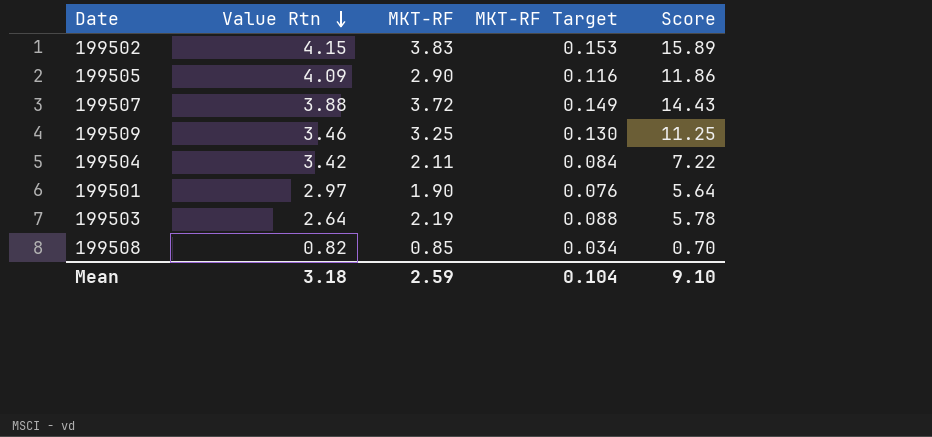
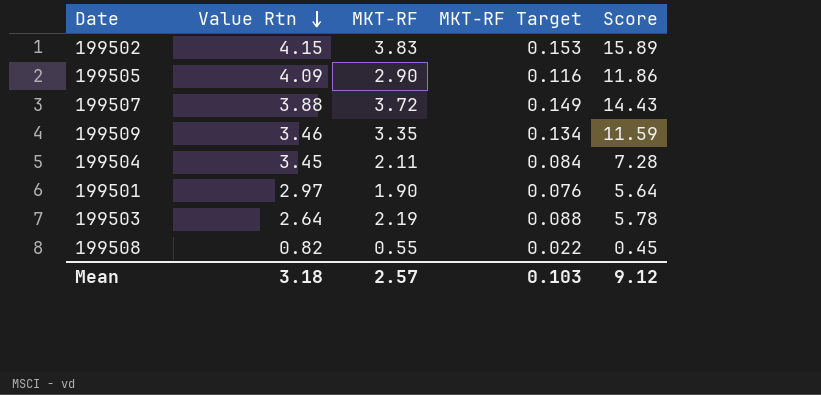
199509 | MKT-RF: 3.25 -> 3.35
199509 | MKT-RF Target: 0.130 -> 0.134
199509 | Score: 11.25 -> 11.59
199504 | Value Rtn: 3.42 -> 3.45
199504 | Score: 7.22 -> 7.28
199508 | MKT-RF: 0.85 -> 0.55
199508 | MKT-RF Target: 0.034 -> 0.022
199508 | Score: 0.70 -> 0.45
Mean | MKT-RF: 2.59 -> 2.57
Mean | MKT-RF Target: 0.104 -> 0.103
Mean | Score: 9.10 -> 9.12

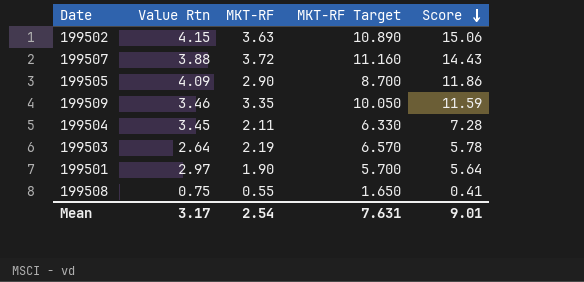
row order: Value Rtn descending -> Score descending
column MKT-RF Target | formula: [MKT-RF] * 0.04 -> [MKT-RF] * 3
199502 | MKT-RF: 3.83 -> 3.63
199502 | Score: 15.89 -> 15.06
199508 | Value Rtn: 0.82 -> 0.75
199508 | Score: 0.45 -> 0.41
Mean | Value Rtn: 3.18 -> 3.17
Mean | MKT-RF: 2.57 -> 2.54
Mean | MKT-RF Target: 0.103 -> 7.631
Mean | Score: 9.12 -> 9.01

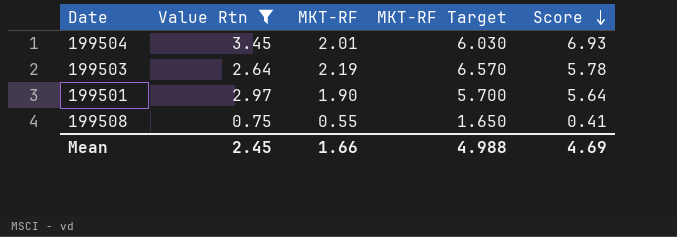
filter: none -> Value Rtn <= 3.45
199504 | MKT-RF: 2.11 -> 2.01
199504 | MKT-RF Target: 6.330 -> 6.030
199504 | Score: 7.28 -> 6.93
Mean | Value Rtn: 3.17 -> 2.45
Mean | MKT-RF: 2.54 -> 1.66
Mean | MKT-RF Target: 7.631 -> 4.988
Mean | Score: 9.01 -> 4.69

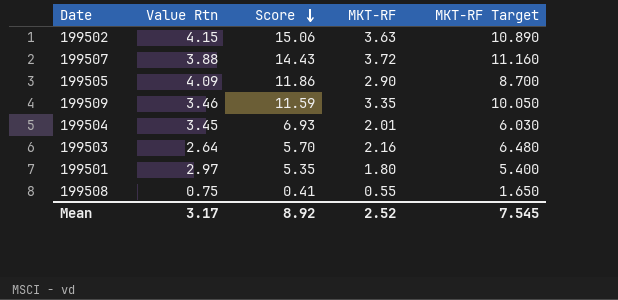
filter: Value Rtn <= 3.45 -> none
column Score | position: 5 -> 3
199503 | Score: 5.78 -> 5.70
199503 | MKT-RF: 2.19 -> 2.16
199503 | MKT-RF Target: 6.570 -> 6.480
199501 | Score: 5.64 -> 5.35
199501 | MKT-RF: 1.90 -> 1.80
199501 | MKT-RF Target: 5.700 -> 5.400
Mean | Value Rtn: 2.45 -> 3.17
Mean | Score: 4.69 -> 8.92
Mean | MKT-RF: 1.66 -> 2.52
Mean | MKT-RF Target: 4.988 -> 7.545

